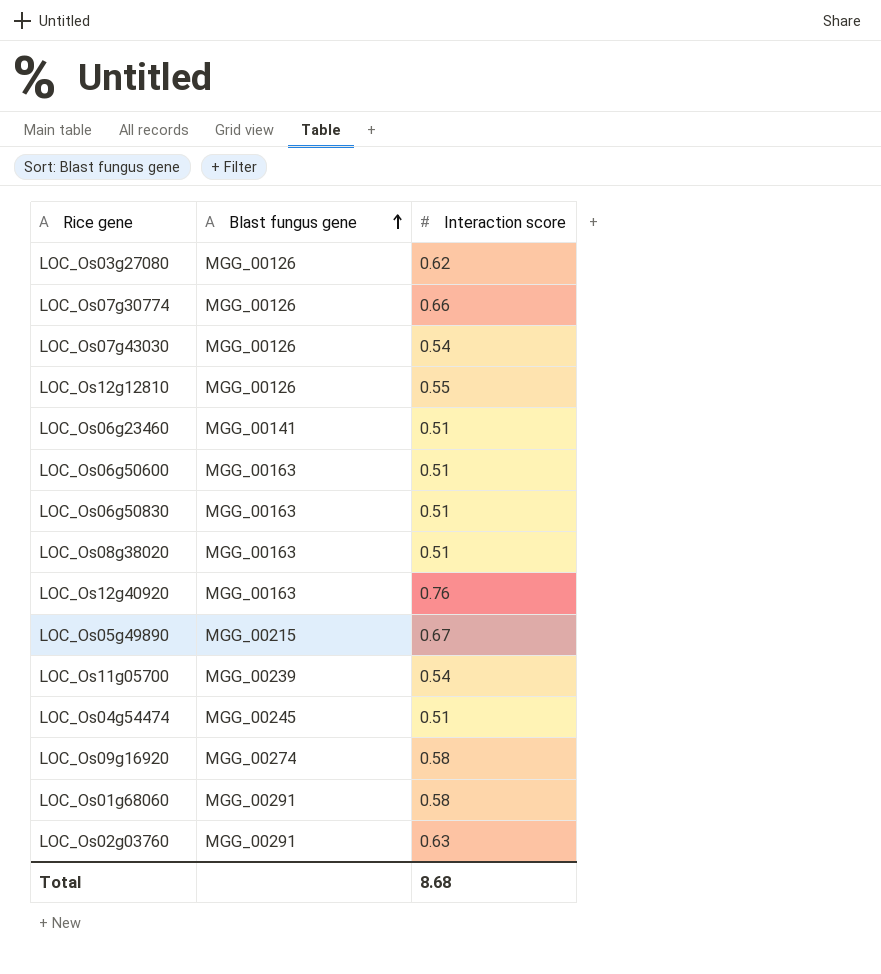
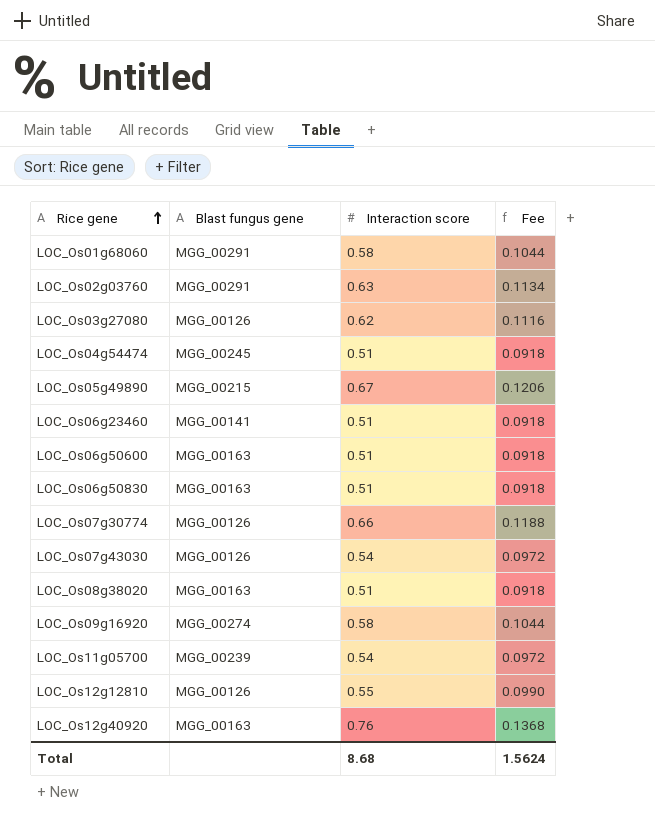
row order: Blast fungus gene ascending -> Rice gene ascending
column Fee | formula: none -> [Interaction score] * 0.18

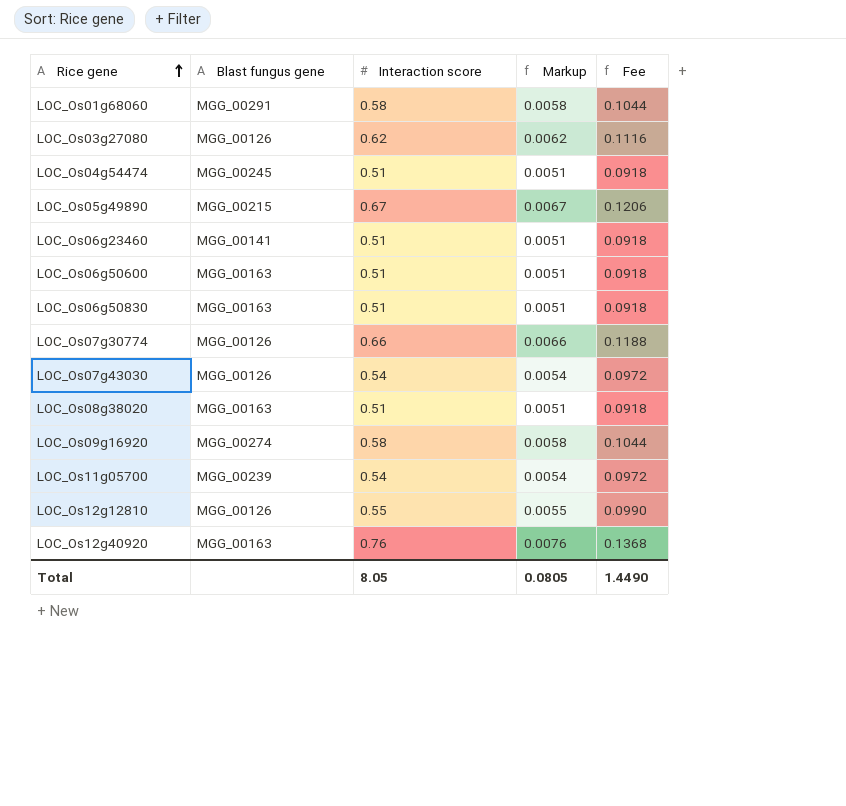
column Markup | formula: none -> [Interaction score] * 0.01
row LOC_Os02g03760: MGG_00291 | 0.63 | 0.1134 -> none
Total | Interaction score: 8.68 -> 8.05
Total | Fee: 1.5624 -> 1.4490

